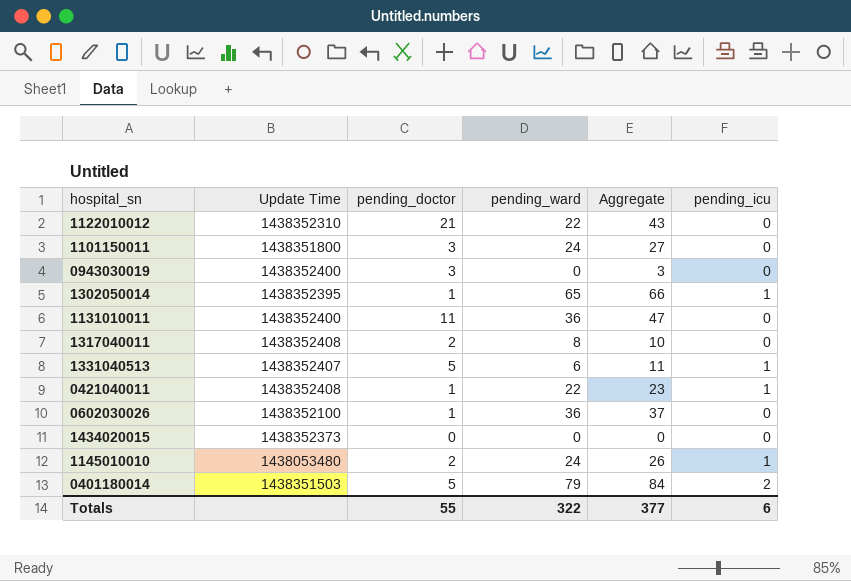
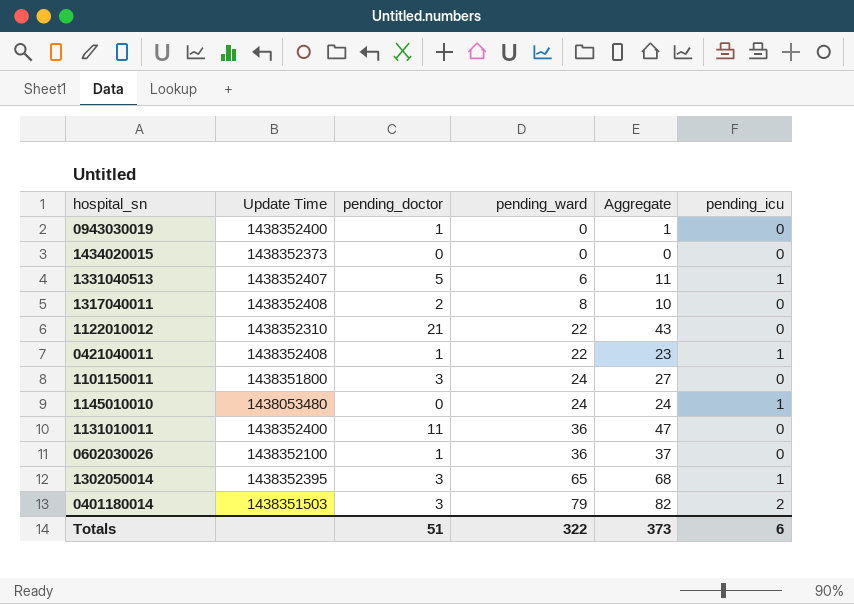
row order: none -> pending_ward ascending
0943030019 | pending_doctor: 3 -> 1
0943030019 | Aggregate: 3 -> 1
1145010010 | pending_doctor: 2 -> 0
1145010010 | Aggregate: 26 -> 24
1302050014 | pending_doctor: 1 -> 3
1302050014 | Aggregate: 66 -> 68
0401180014 | pending_doctor: 5 -> 3
0401180014 | Aggregate: 84 -> 82
Totals | pending_doctor: 55 -> 51
Totals | Aggregate: 377 -> 373

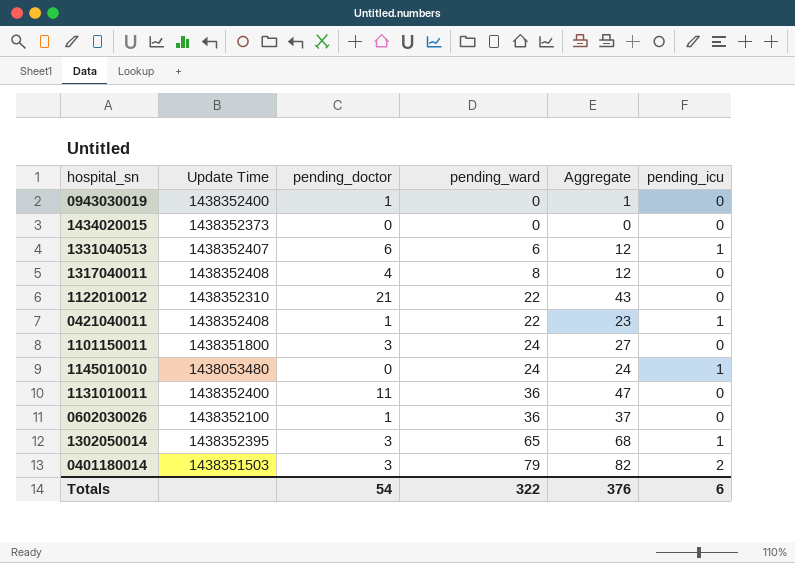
1331040513 | pending_doctor: 5 -> 6
1331040513 | Aggregate: 11 -> 12
1317040011 | pending_doctor: 2 -> 4
1317040011 | Aggregate: 10 -> 12
Totals | pending_doctor: 51 -> 54
Totals | Aggregate: 373 -> 376

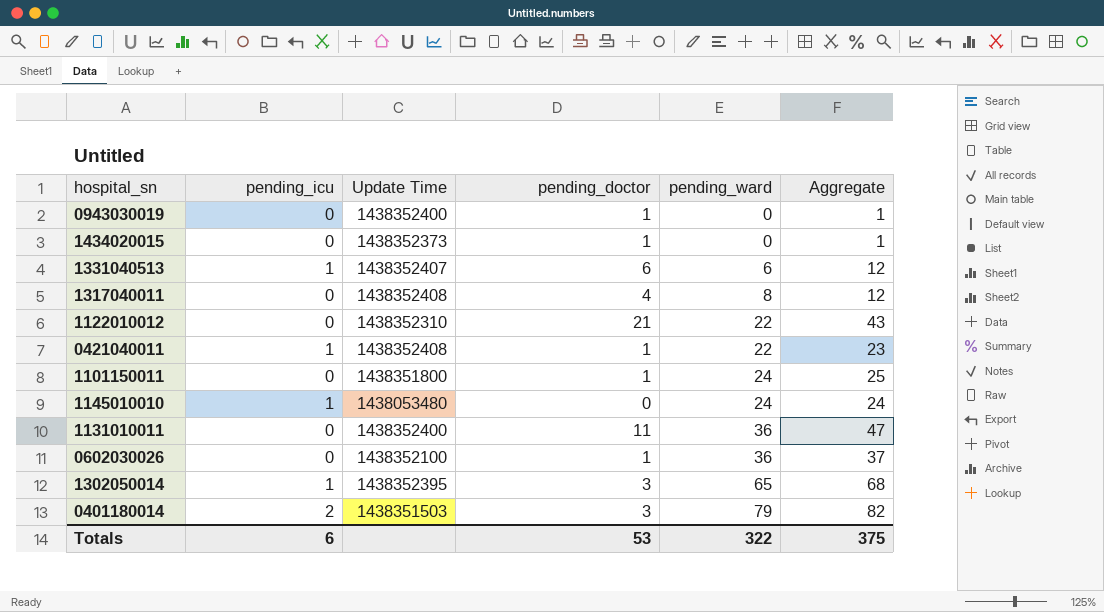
column pending_icu | position: 6 -> 2
1434020015 | pending_doctor: 0 -> 1
1434020015 | Aggregate: 0 -> 1
1101150011 | pending_doctor: 3 -> 1
1101150011 | Aggregate: 27 -> 25
Totals | pending_doctor: 54 -> 53
Totals | Aggregate: 376 -> 375

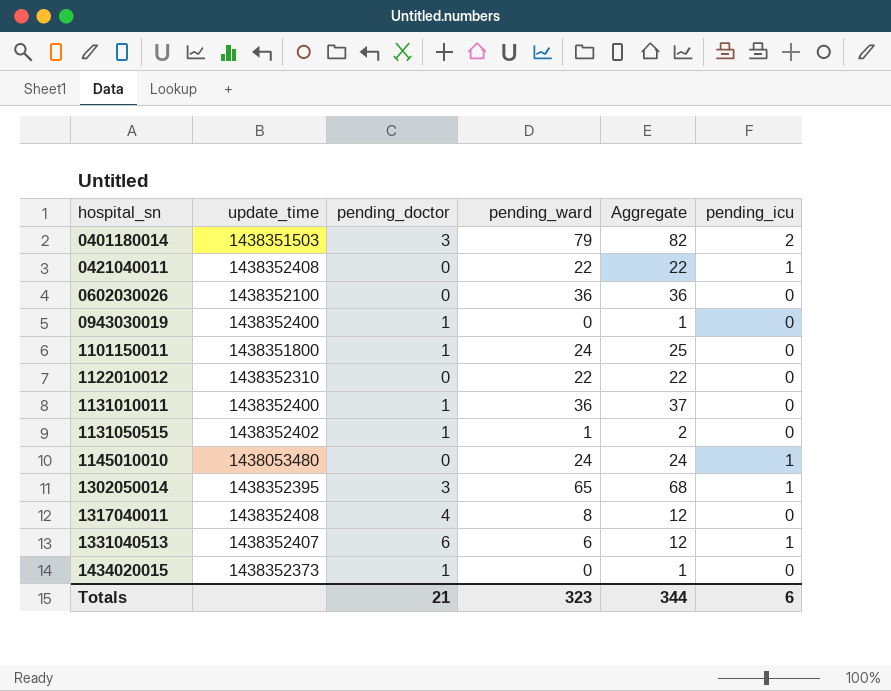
row order: pending_ward ascending -> hospital_sn ascending
column name: Update Time -> update_time
column pending_icu | position: 2 -> 6
0421040011 | pending_doctor: 1 -> 0
0421040011 | Aggregate: 23 -> 22
0602030026 | pending_doctor: 1 -> 0
0602030026 | Aggregate: 37 -> 36
1122010012 | pending_doctor: 21 -> 0
1122010012 | Aggregate: 43 -> 22
1131010011 | pending_doctor: 11 -> 1
1131010011 | Aggregate: 47 -> 37
row 1131050515: none -> 1438352402 | 1 | 1 | 2 | 0
Totals | pending_doctor: 53 -> 21
Totals | pending_ward: 322 -> 323
Totals | Aggregate: 375 -> 344

